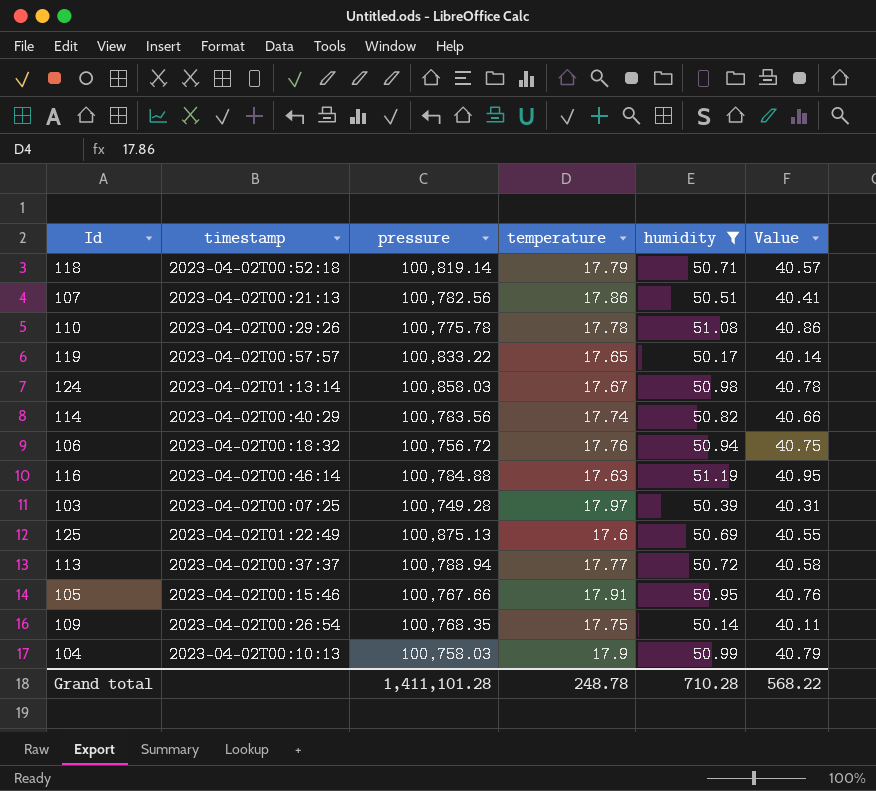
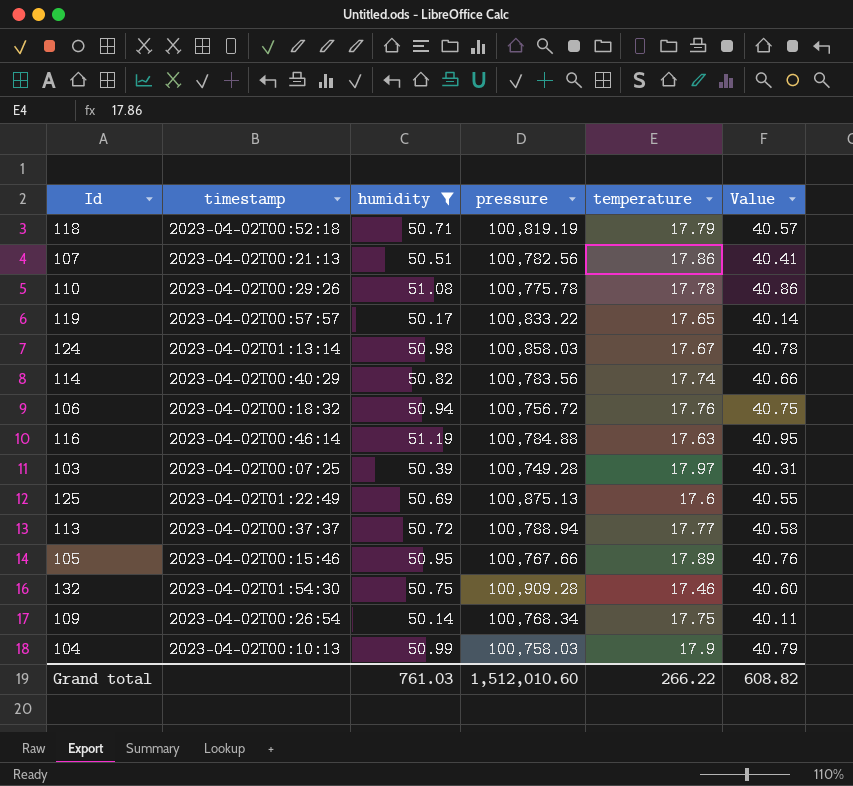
column humidity | position: 5 -> 3
118 | pressure: 100,819.14 -> 100,819.19
105 | temperature: 17.91 -> 17.89
row 132: none -> 2023-04-02T01:54:30 | 50.75 | 100,909.28 | 17.46 | 40.60
109 | pressure: 100,768.35 -> 100,768.34
Grand total | humidity: 710.28 -> 761.03
Grand total | pressure: 1,411,101.28 -> 1,512,010.60
Grand total | temperature: 248.78 -> 266.22
Grand total | Value: 568.22 -> 608.82

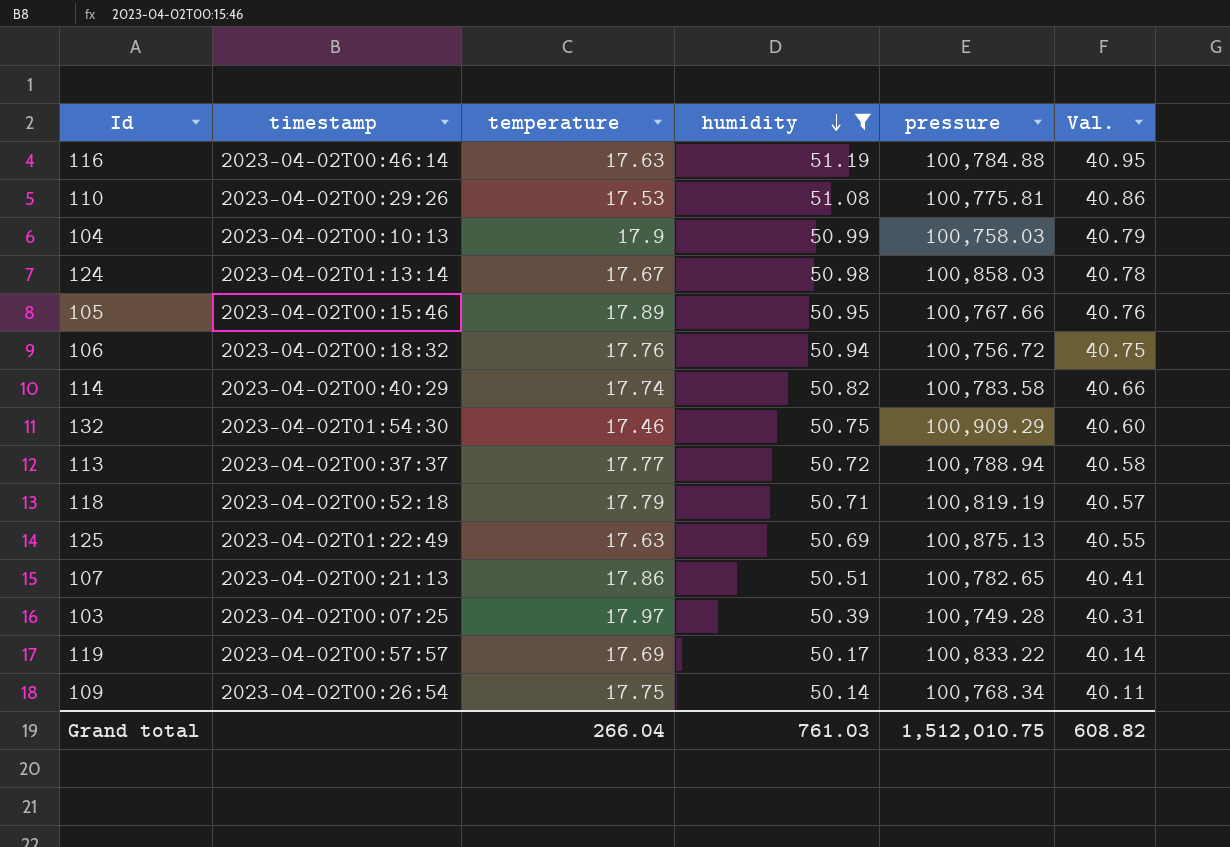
row order: none -> humidity descending
column temperature | position: 5 -> 3
column name: Value -> Val.
110 | temperature: 17.78 -> 17.53
110 | pressure: 100,775.78 -> 100,775.81
114 | pressure: 100,783.56 -> 100,783.58
132 | pressure: 100,909.28 -> 100,909.29
125 | temperature: 17.6 -> 17.63
107 | pressure: 100,782.56 -> 100,782.65
119 | temperature: 17.65 -> 17.69
Grand total | temperature: 266.22 -> 266.04
Grand total | pressure: 1,512,010.60 -> 1,512,010.75

